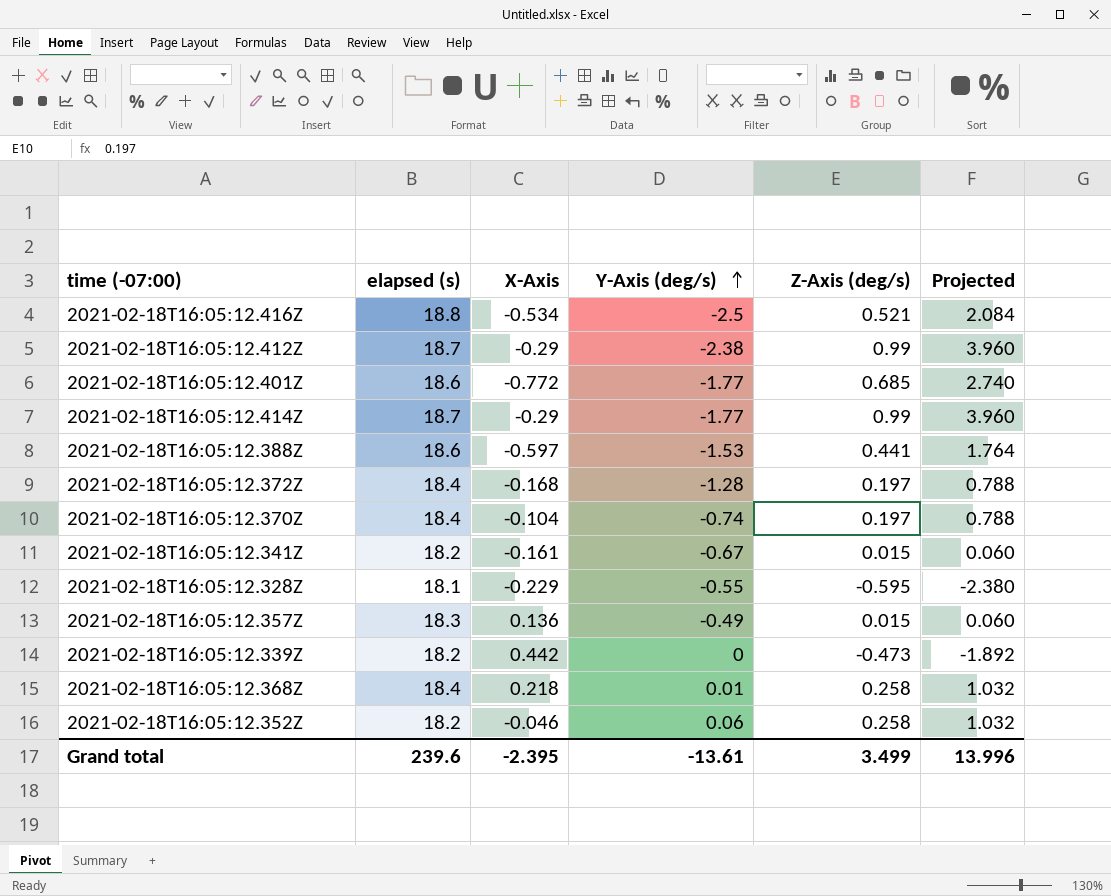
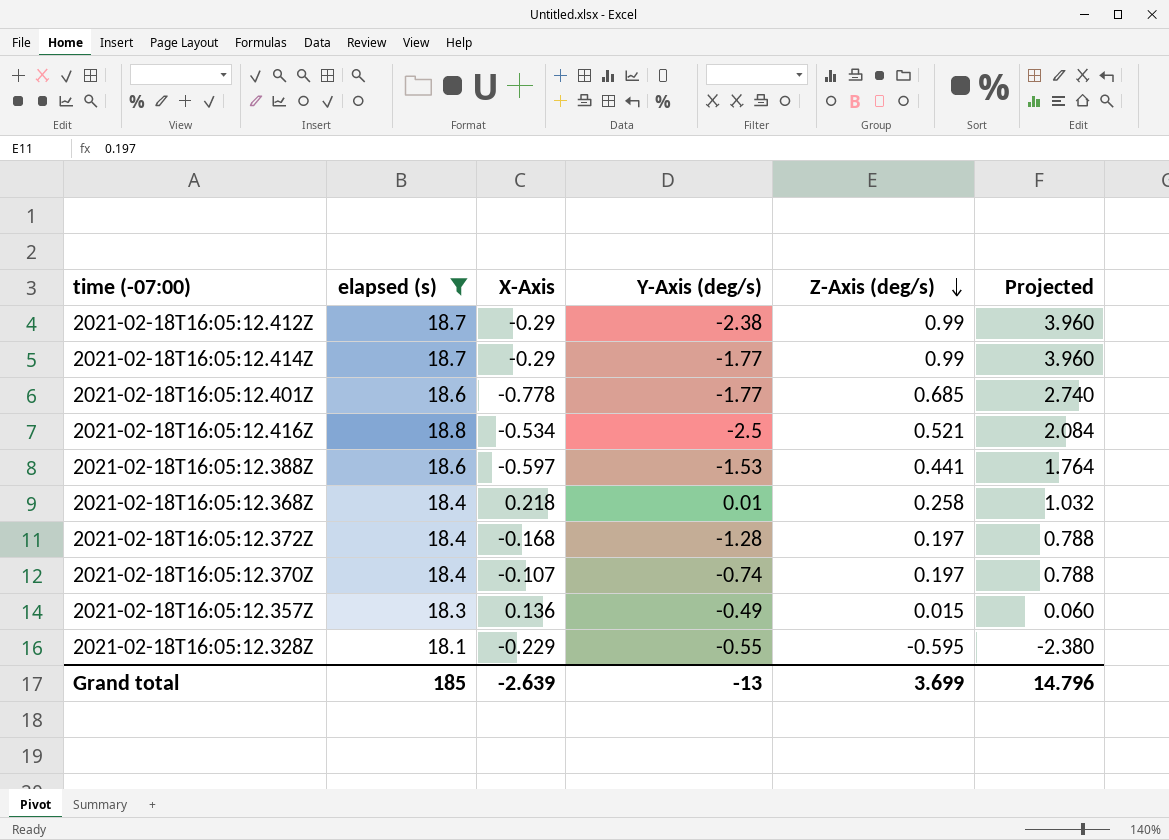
filter: none -> elapsed (s) != 18.2
row order: Y-Axis (deg/s) ascending -> Z-Axis (deg/s) descending
2021-02-18T16:05:12.401Z | X-Axis: -0.772 -> -0.778
2021-02-18T16:05:12.370Z | X-Axis: -0.104 -> -0.107
Grand total | elapsed (s): 239.6 -> 185
Grand total | X-Axis: -2.395 -> -2.639
Grand total | Y-Axis (deg/s): -13.61 -> -13
Grand total | Z-Axis (deg/s): 3.499 -> 3.699
Grand total | Projected: 13.996 -> 14.796

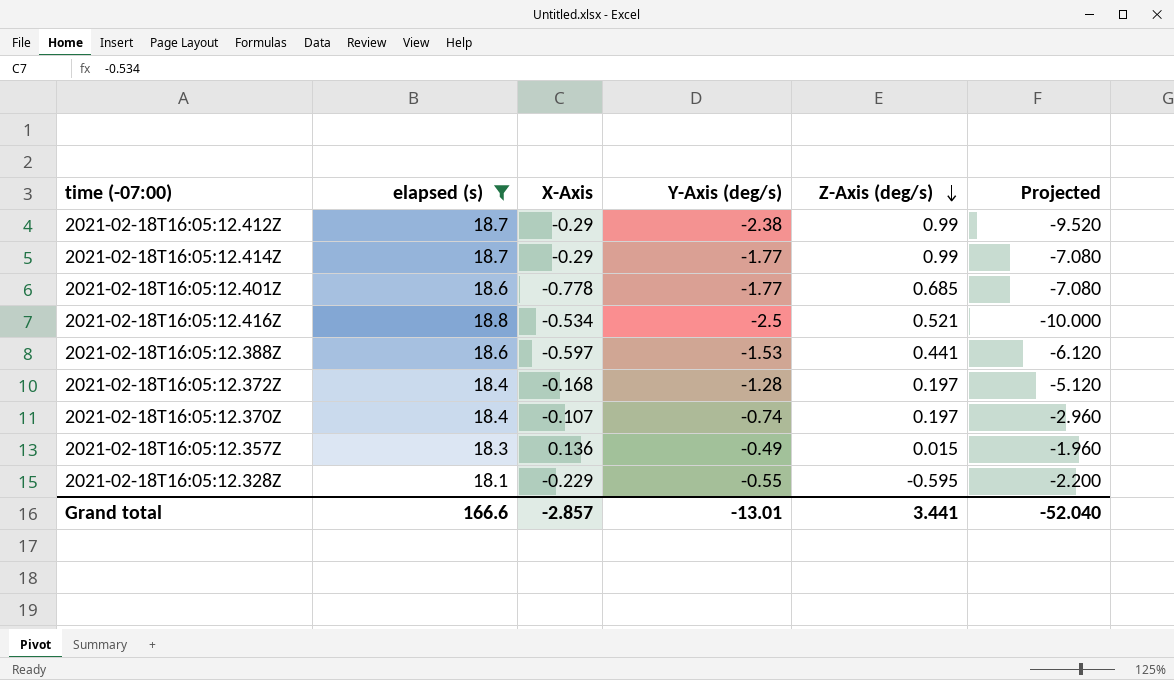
column Projected | formula: [Z-Axis (deg/s)] * 4 -> [Y-Axis (deg/s)] * 4
row 2021-02-18T16:05:12.368Z: 18.4 | 0.218 | 0.01 | 0.258 | 1.032 -> none
Grand total | elapsed (s): 185 -> 166.6
Grand total | X-Axis: -2.639 -> -2.857
Grand total | Y-Axis (deg/s): -13 -> -13.01
Grand total | Z-Axis (deg/s): 3.699 -> 3.441
Grand total | Projected: 14.796 -> -52.040

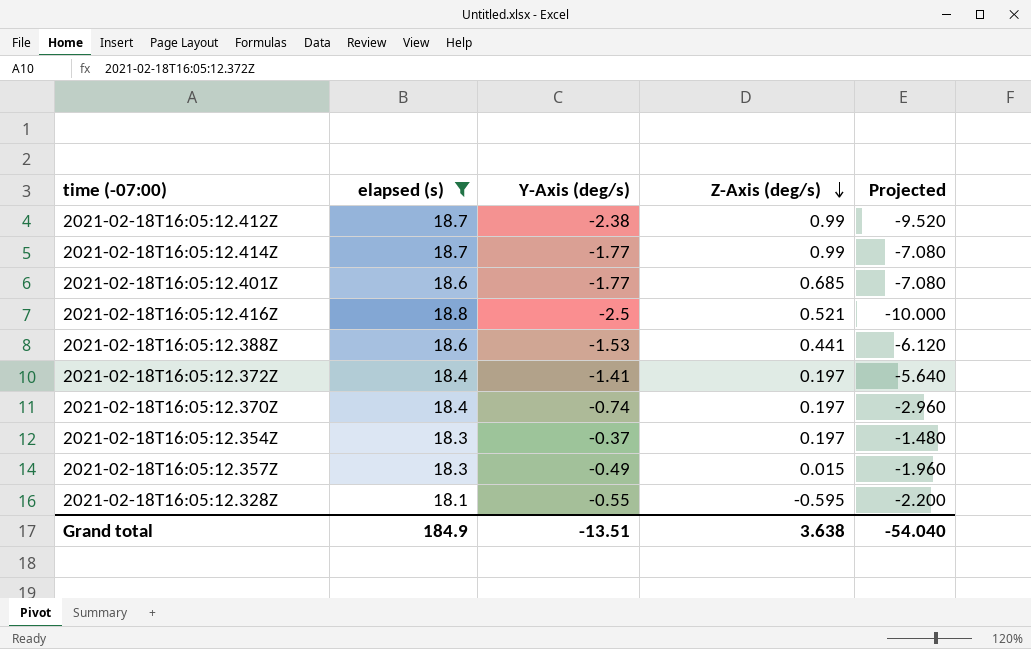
column X-Axis | position: 3 -> none
2021-02-18T16:05:12.372Z | Y-Axis (deg/s): -1.28 -> -1.41
2021-02-18T16:05:12.372Z | Projected: -5.120 -> -5.640
row 2021-02-18T16:05:12.354Z: none -> 18.3 | -0.37 | 0.197 | -1.480
Grand total | elapsed (s): 166.6 -> 184.9
Grand total | Y-Axis (deg/s): -13.01 -> -13.51
Grand total | Z-Axis (deg/s): 3.441 -> 3.638
Grand total | Projected: -52.040 -> -54.040

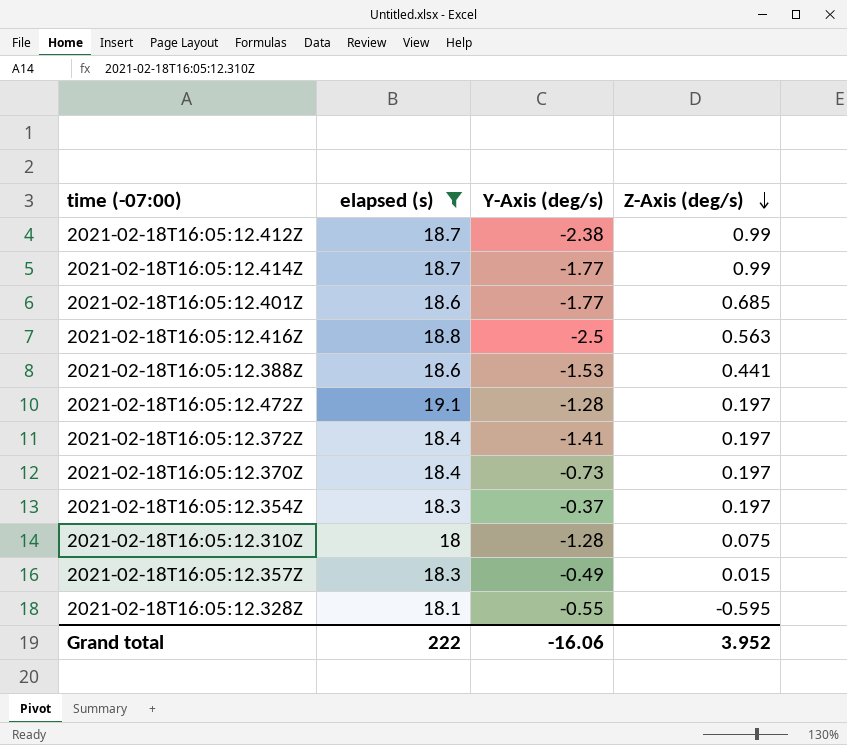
column Projected | formula: [Y-Axis (deg/s)] * 4 -> none
2021-02-18T16:05:12.416Z | Z-Axis (deg/s): 0.521 -> 0.563
row 2021-02-18T16:05:12.472Z: none -> 19.1 | -1.28 | 0.197
2021-02-18T16:05:12.370Z | Y-Axis (deg/s): -0.74 -> -0.73
row 2021-02-18T16:05:12.310Z: none -> 18 | -1.28 | 0.075
Grand total | elapsed (s): 184.9 -> 222
Grand total | Y-Axis (deg/s): -13.51 -> -16.06
Grand total | Z-Axis (deg/s): 3.638 -> 3.952

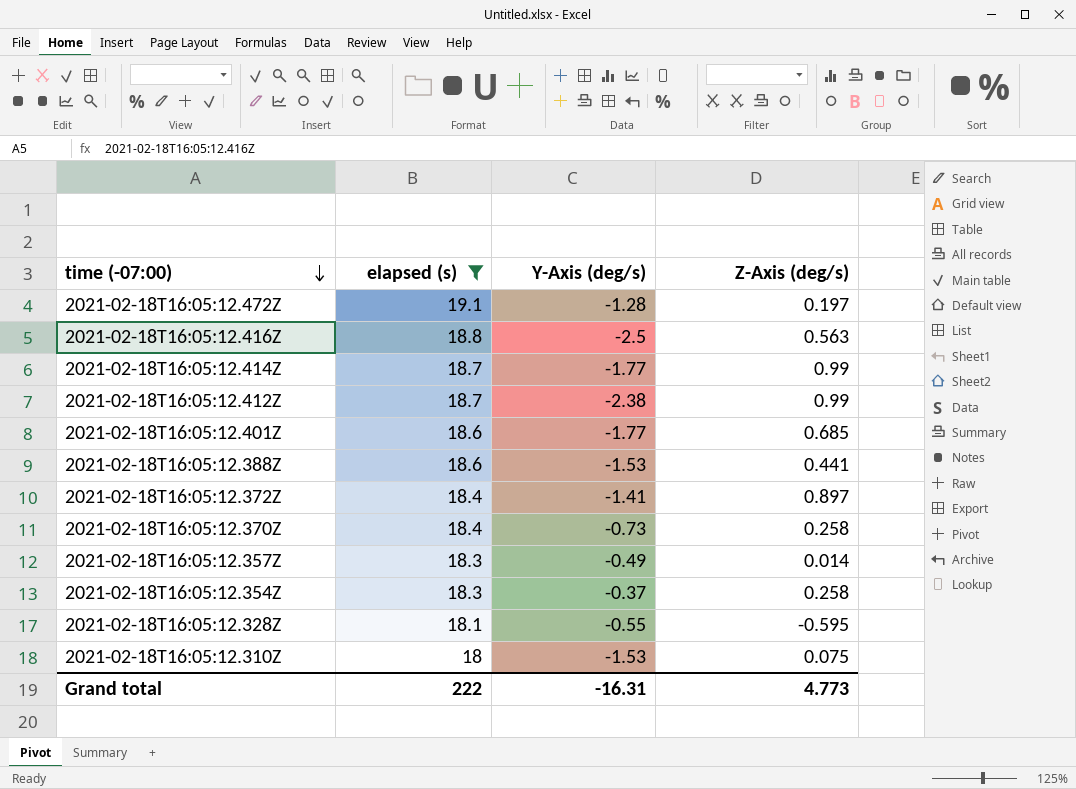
row order: Z-Axis (deg/s) descending -> time (-07:00) descending
2021-02-18T16:05:12.372Z | Z-Axis (deg/s): 0.197 -> 0.897
2021-02-18T16:05:12.370Z | Z-Axis (deg/s): 0.197 -> 0.258
2021-02-18T16:05:12.357Z | Z-Axis (deg/s): 0.015 -> 0.014
2021-02-18T16:05:12.354Z | Z-Axis (deg/s): 0.197 -> 0.258
2021-02-18T16:05:12.310Z | Y-Axis (deg/s): -1.28 -> -1.53
Grand total | Y-Axis (deg/s): -16.06 -> -16.31
Grand total | Z-Axis (deg/s): 3.952 -> 4.773

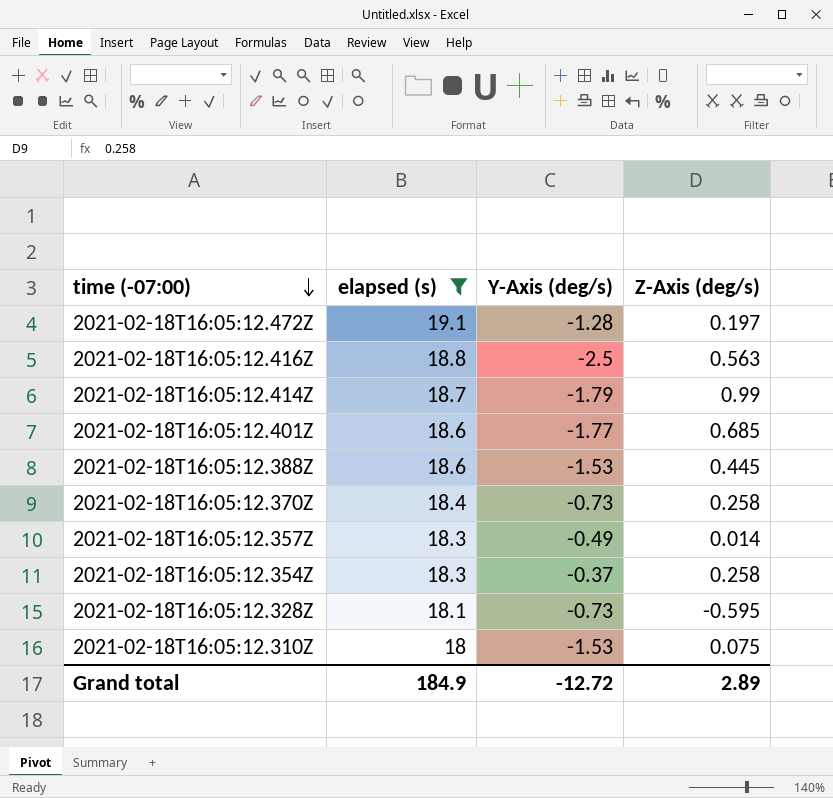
row 2021-02-18T16:05:12.412Z: 18.7 | -2.38 | 0.99 -> none
row 2021-02-18T16:05:12.372Z: 18.4 | -1.41 | 0.897 -> none
2021-02-18T16:05:12.414Z | Y-Axis (deg/s): -1.77 -> -1.79
2021-02-18T16:05:12.388Z | Z-Axis (deg/s): 0.441 -> 0.445
2021-02-18T16:05:12.328Z | Y-Axis (deg/s): -0.55 -> -0.73
Grand total | elapsed (s): 222 -> 184.9
Grand total | Y-Axis (deg/s): -16.31 -> -12.72
Grand total | Z-Axis (deg/s): 4.773 -> 2.89

